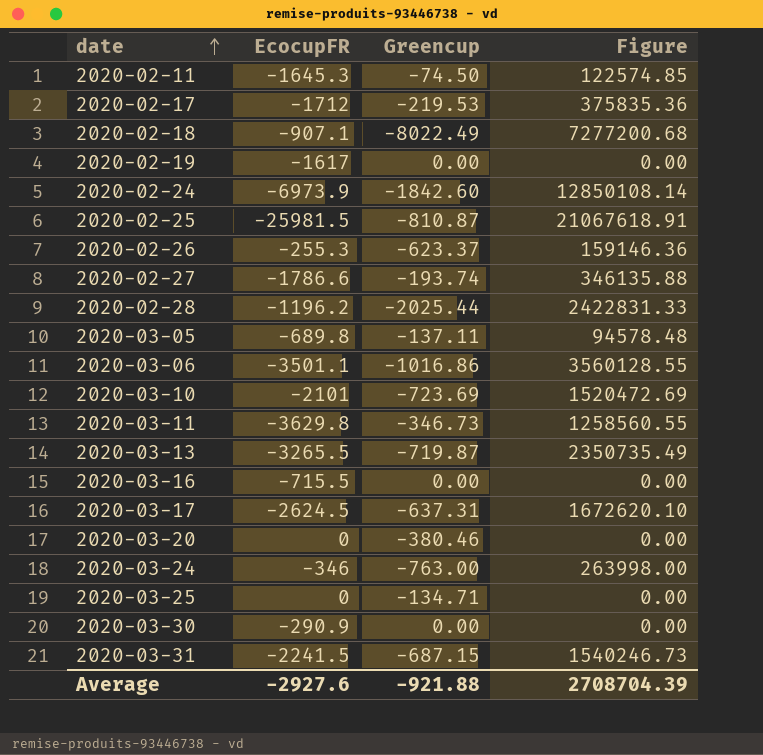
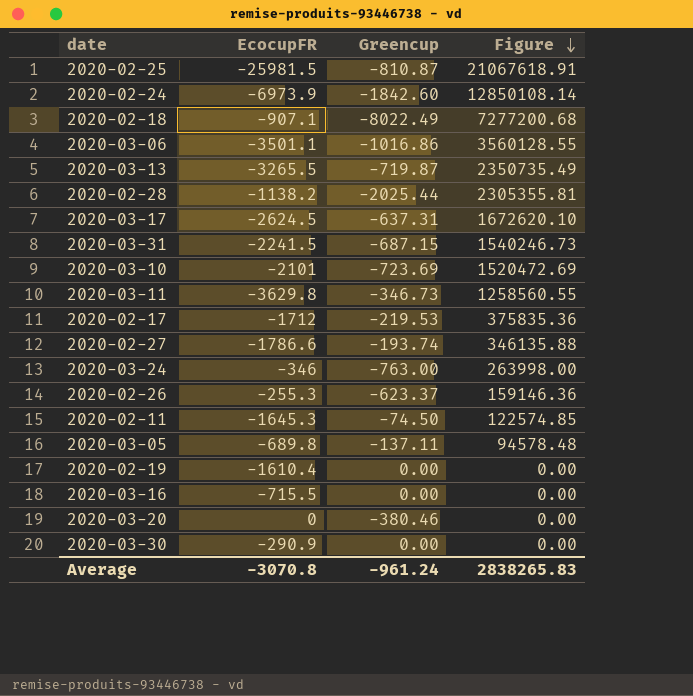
row order: date ascending -> Figure descending
row 2020-03-25: 0 | -134.71 | 0.00 -> none
2020-02-28 | EcocupFR: -1196.2 -> -1138.2
2020-02-28 | Figure: 2422831.33 -> 2305355.81
2020-02-19 | EcocupFR: -1617 -> -1610.4
Average | EcocupFR: -2927.6 -> -3070.8
Average | Greencup: -921.88 -> -961.24
Average | Figure: 2708704.39 -> 2838265.83

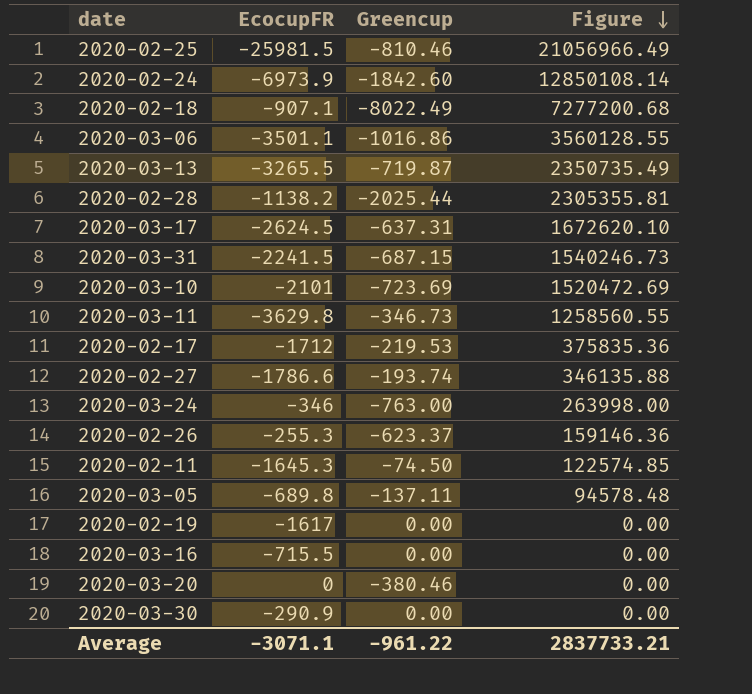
2020-02-25 | Greencup: -810.87 -> -810.46
2020-02-25 | Figure: 21067618.91 -> 21056966.49
2020-02-19 | EcocupFR: -1610.4 -> -1617
Average | EcocupFR: -3070.8 -> -3071.1
Average | Greencup: -961.24 -> -961.22
Average | Figure: 2838265.83 -> 2837733.21

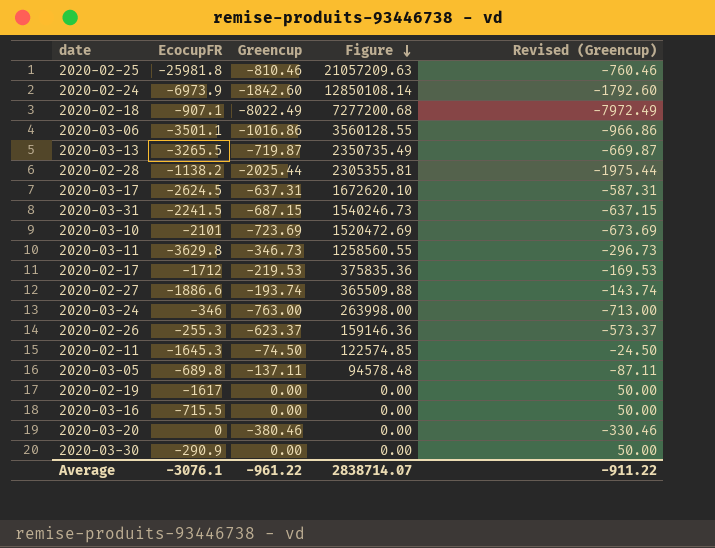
column Revised (Greencup) | formula: none -> [Greencup] + 50
2020-02-25 | EcocupFR: -25981.5 -> -25981.8
2020-02-25 | Figure: 21056966.49 -> 21057209.63
2020-02-27 | EcocupFR: -1786.6 -> -1886.6
2020-02-27 | Figure: 346135.88 -> 365509.88
Average | EcocupFR: -3071.1 -> -3076.1
Average | Figure: 2837733.21 -> 2838714.07

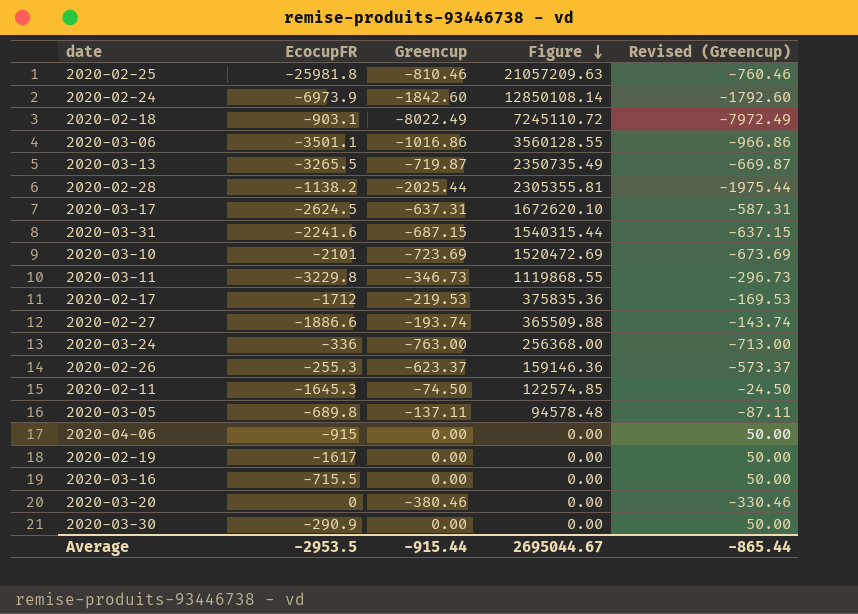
2020-02-18 | EcocupFR: -907.1 -> -903.1
2020-02-18 | Figure: 7277200.68 -> 7245110.72
2020-03-31 | EcocupFR: -2241.5 -> -2241.6
2020-03-31 | Figure: 1540246.73 -> 1540315.44
2020-03-11 | EcocupFR: -3629.8 -> -3229.8
2020-03-11 | Figure: 1258560.55 -> 1119868.55
2020-03-24 | EcocupFR: -346 -> -336
2020-03-24 | Figure: 263998.00 -> 256368.00
row 2020-04-06: none -> -915 | 0.00 | 0.00 | 50.00
Average | EcocupFR: -3076.1 -> -2953.5
Average | Greencup: -961.22 -> -915.44
Average | Figure: 2838714.07 -> 2695044.67
Average | Revised (Greencup): -911.22 -> -865.44

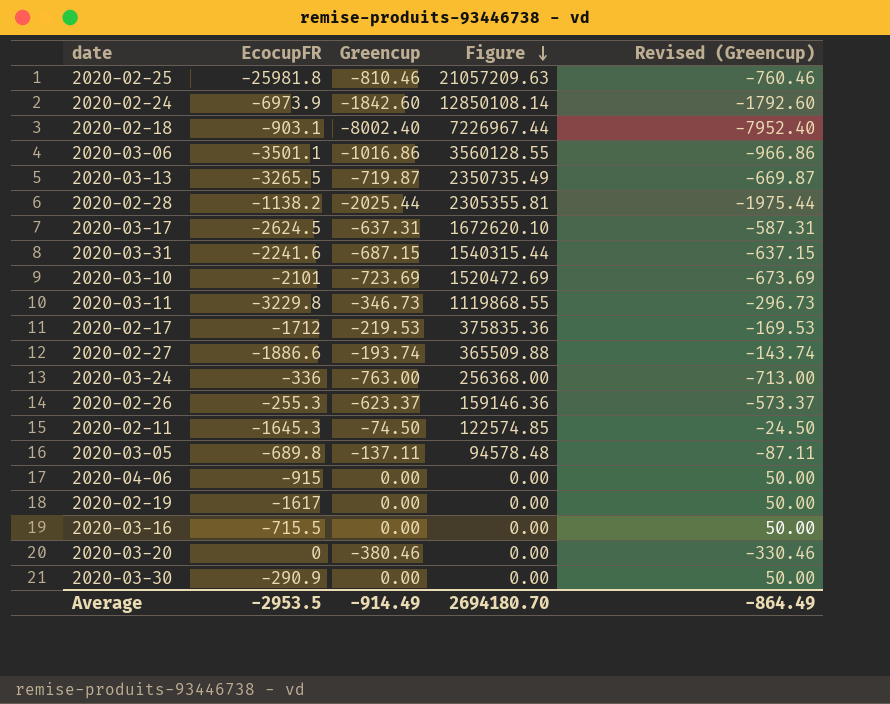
2020-02-18 | Greencup: -8022.49 -> -8002.40
2020-02-18 | Figure: 7245110.72 -> 7226967.44
2020-02-18 | Revised (Greencup): -7972.49 -> -7952.40
Average | Greencup: -915.44 -> -914.49
Average | Figure: 2695044.67 -> 2694180.70
Average | Revised (Greencup): -865.44 -> -864.49

